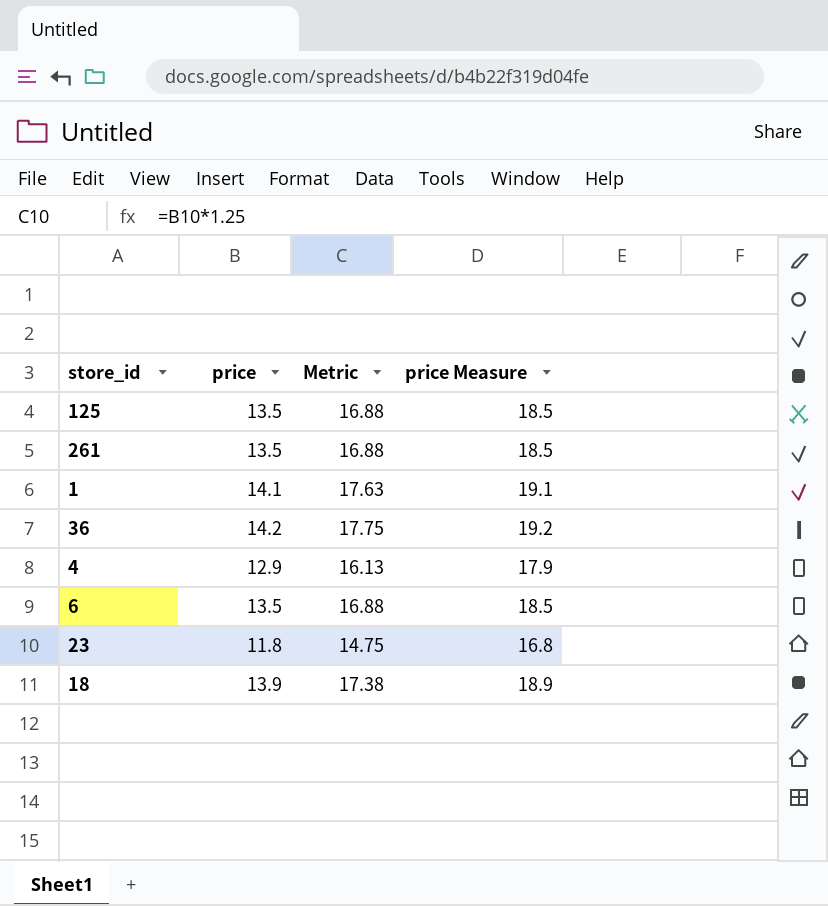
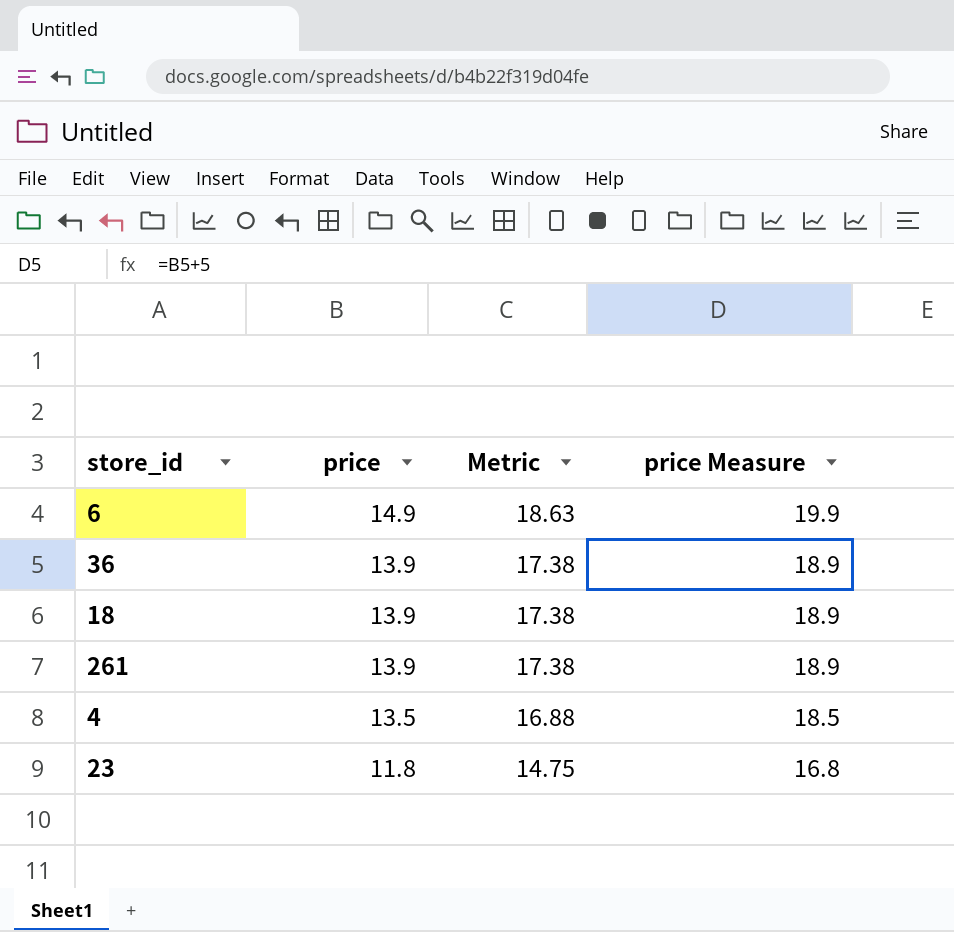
row order: none -> price descending
row 125: 13.5 | 16.88 | 18.5 -> none
row 1: 14.1 | 17.63 | 19.1 -> none
6 | price: 13.5 -> 14.9
6 | Metric: 16.88 -> 18.63
6 | price Measure: 18.5 -> 19.9
36 | price: 14.2 -> 13.9
36 | Metric: 17.75 -> 17.38
36 | price Measure: 19.2 -> 18.9
261 | price: 13.5 -> 13.9
261 | Metric: 16.88 -> 17.38
261 | price Measure: 18.5 -> 18.9
4 | price: 12.9 -> 13.5
4 | Metric: 16.13 -> 16.88
4 | price Measure: 17.9 -> 18.5

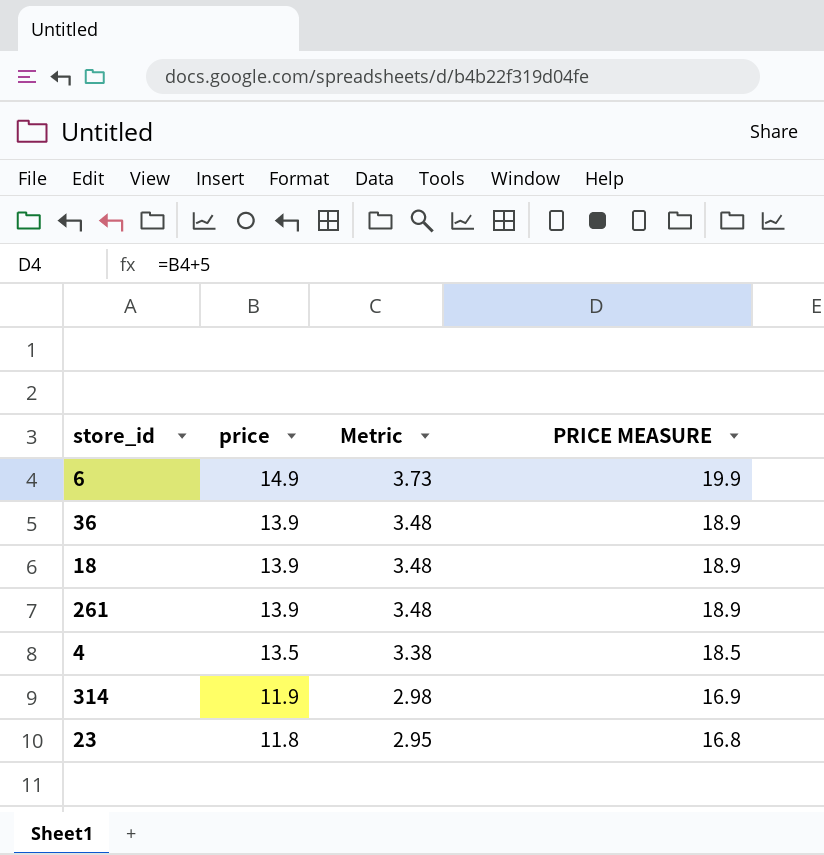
column Metric | formula: [price] * 1.25 -> [price] * 0.25
column name: price Measure -> PRICE MEASURE
row 314: none -> 11.9 | 2.98 | 16.9

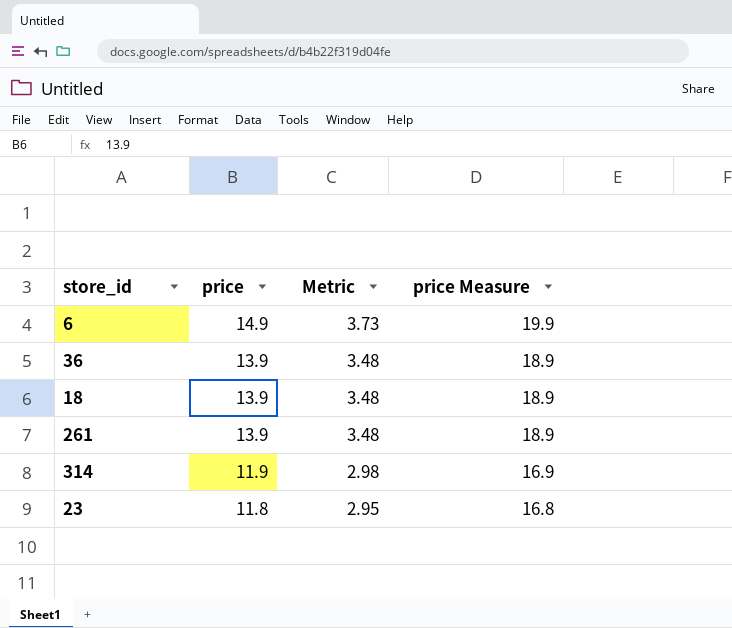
column name: PRICE MEASURE -> price Measure
row 4: 13.5 | 3.38 | 18.5 -> none

